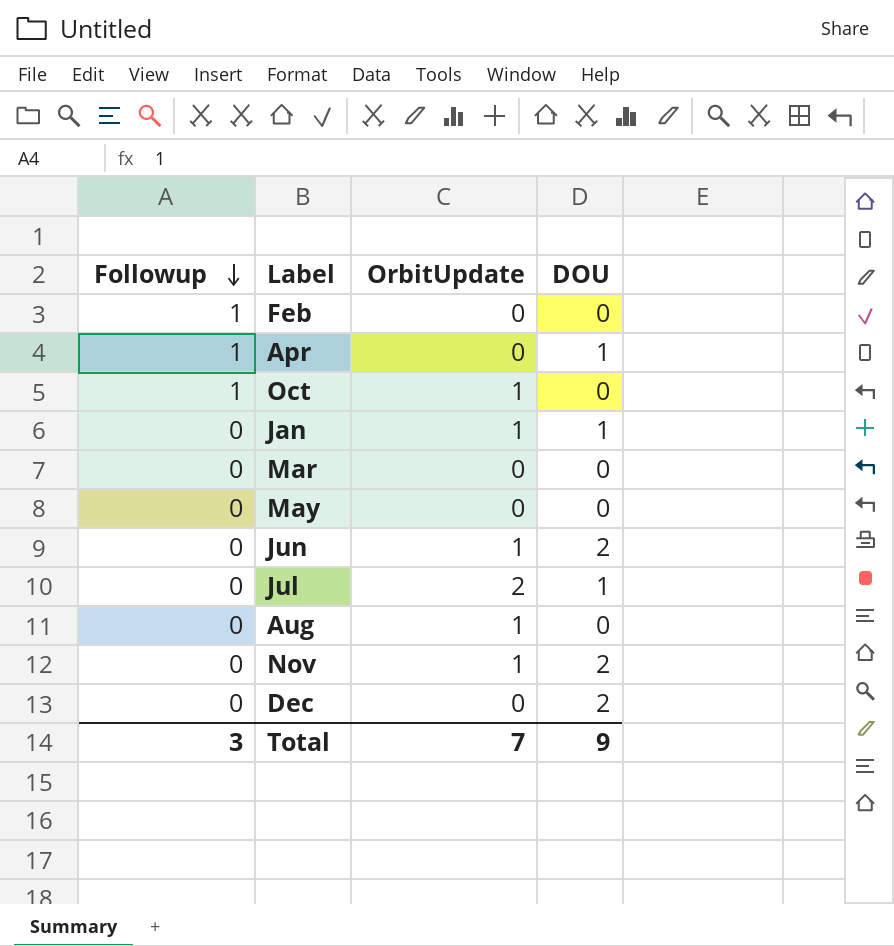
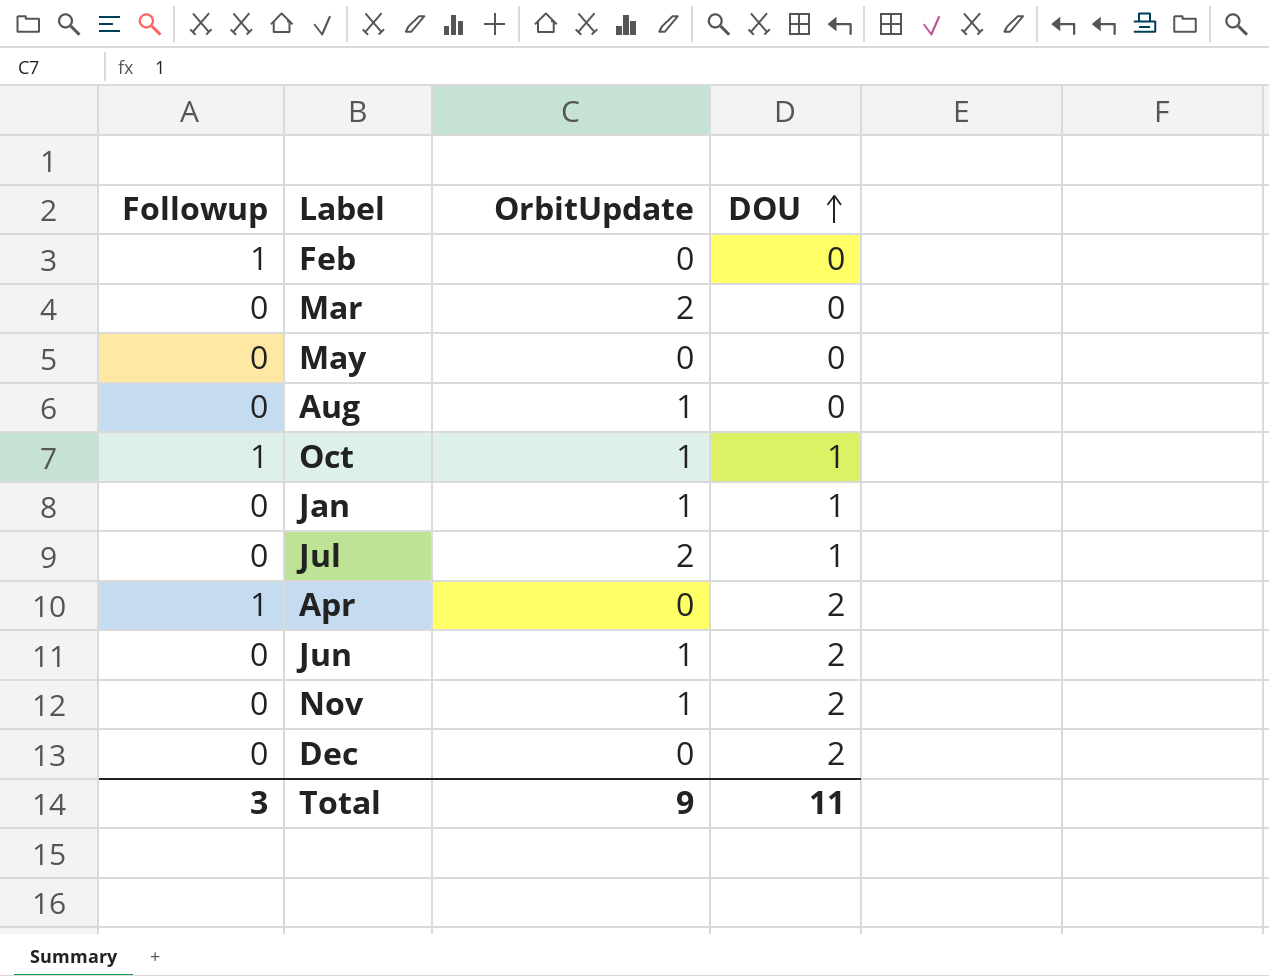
row order: Followup descending -> DOU ascending
Mar | OrbitUpdate: 0 -> 2
Oct | DOU: 0 -> 1
Apr | DOU: 1 -> 2
Total | OrbitUpdate: 7 -> 9
Total | DOU: 9 -> 11

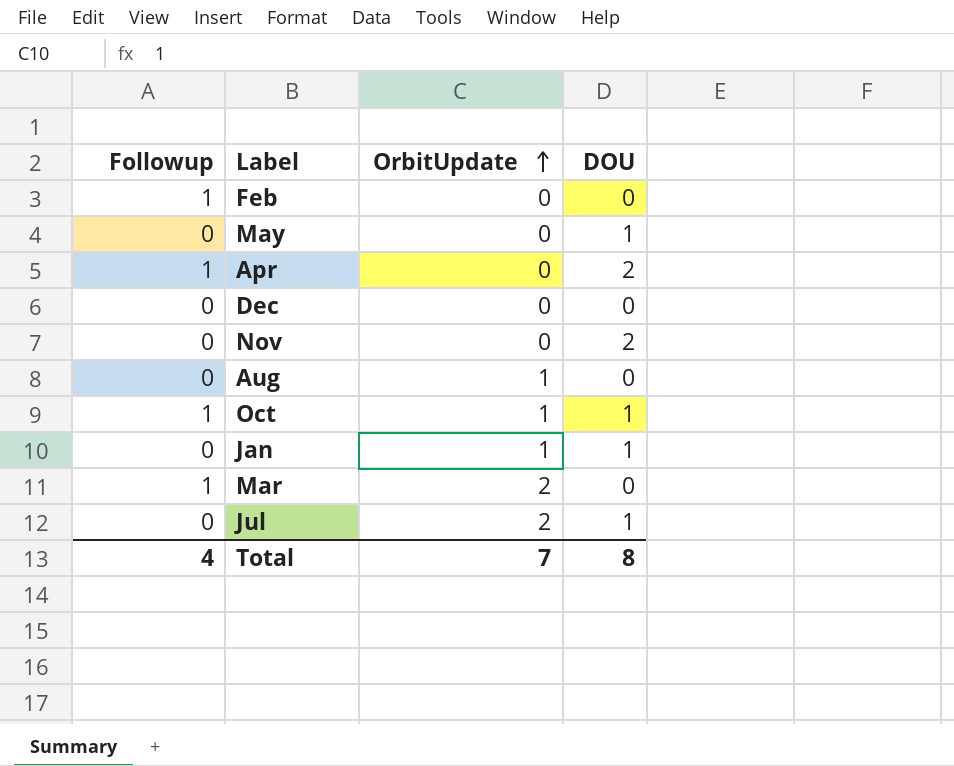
row order: DOU ascending -> OrbitUpdate ascending
row Jun: 0 | 1 | 2 -> none
May | DOU: 0 -> 1
Dec | DOU: 2 -> 0
Nov | OrbitUpdate: 1 -> 0
Mar | Followup: 0 -> 1
Total | Followup: 3 -> 4
Total | OrbitUpdate: 9 -> 7
Total | DOU: 11 -> 8

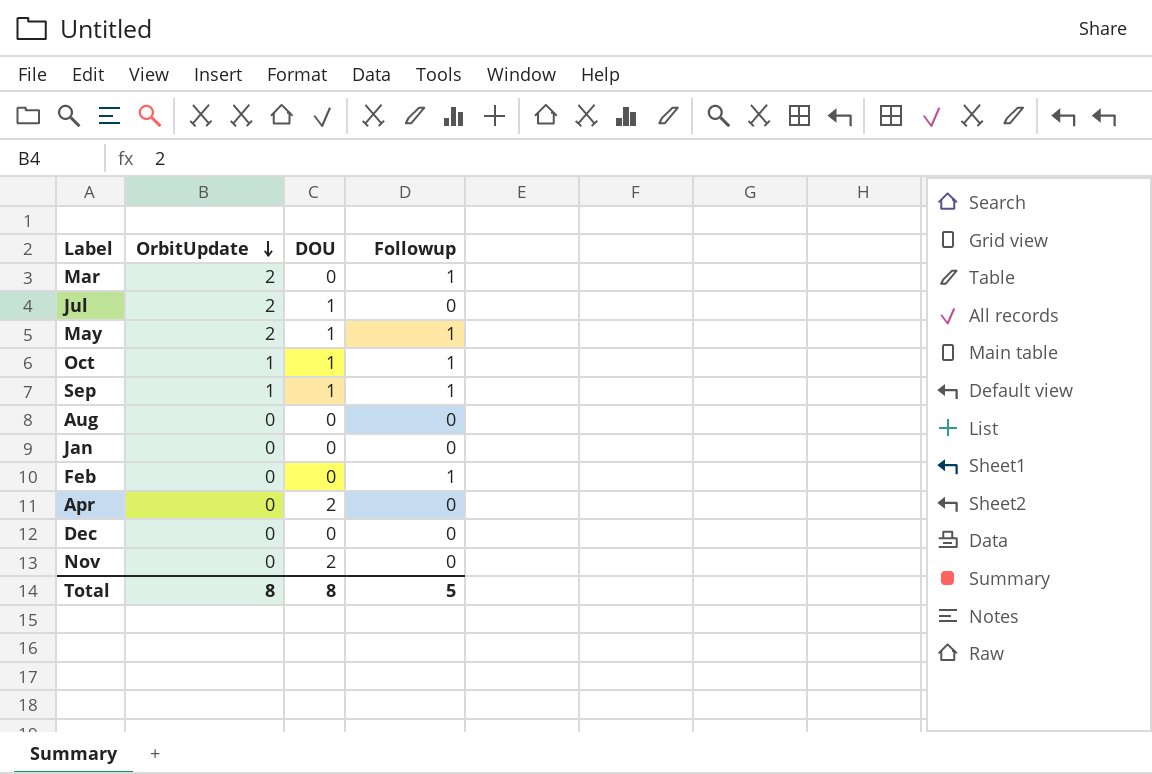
row order: OrbitUpdate ascending -> OrbitUpdate descending
column Followup | position: 1 -> 4
May | OrbitUpdate: 0 -> 2
May | Followup: 0 -> 1
row Sep: none -> 1 | 1 | 1
Aug | OrbitUpdate: 1 -> 0
Jan | OrbitUpdate: 1 -> 0
Jan | DOU: 1 -> 0
Apr | Followup: 1 -> 0
Total | OrbitUpdate: 7 -> 8
Total | Followup: 4 -> 5

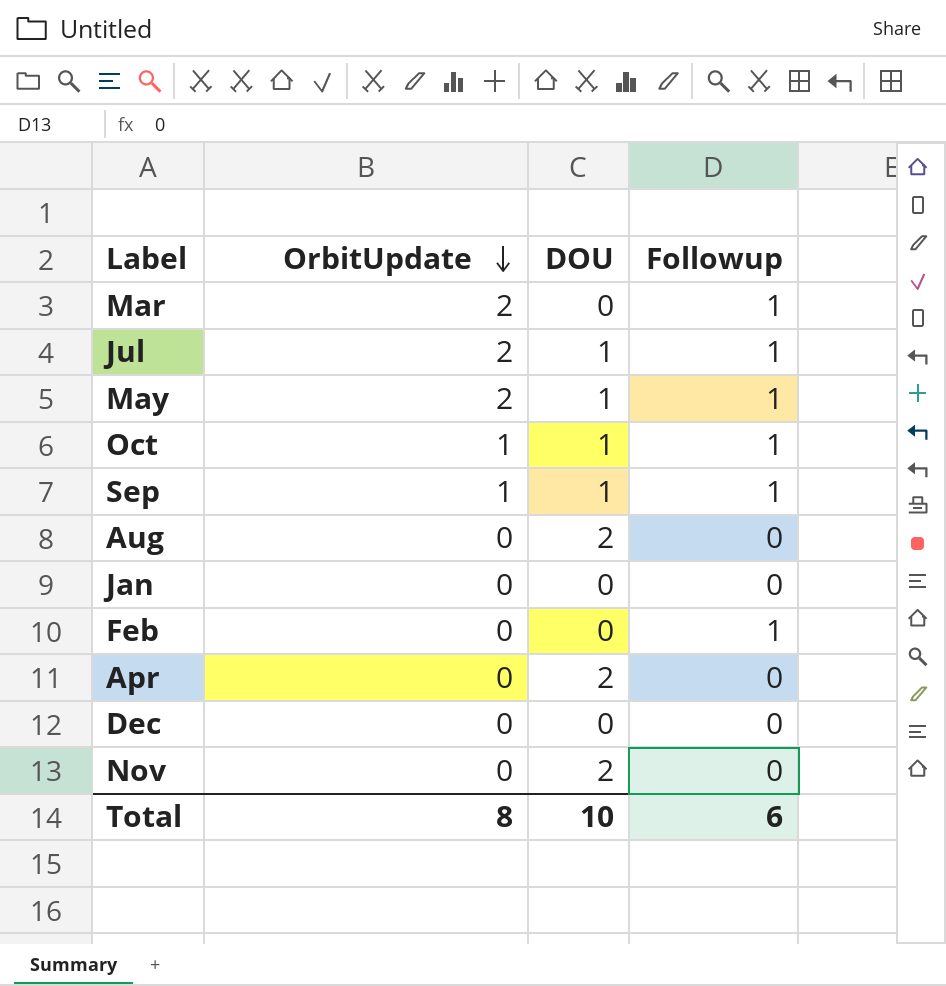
Jul | Followup: 0 -> 1
Aug | DOU: 0 -> 2
Total | DOU: 8 -> 10
Total | Followup: 5 -> 6

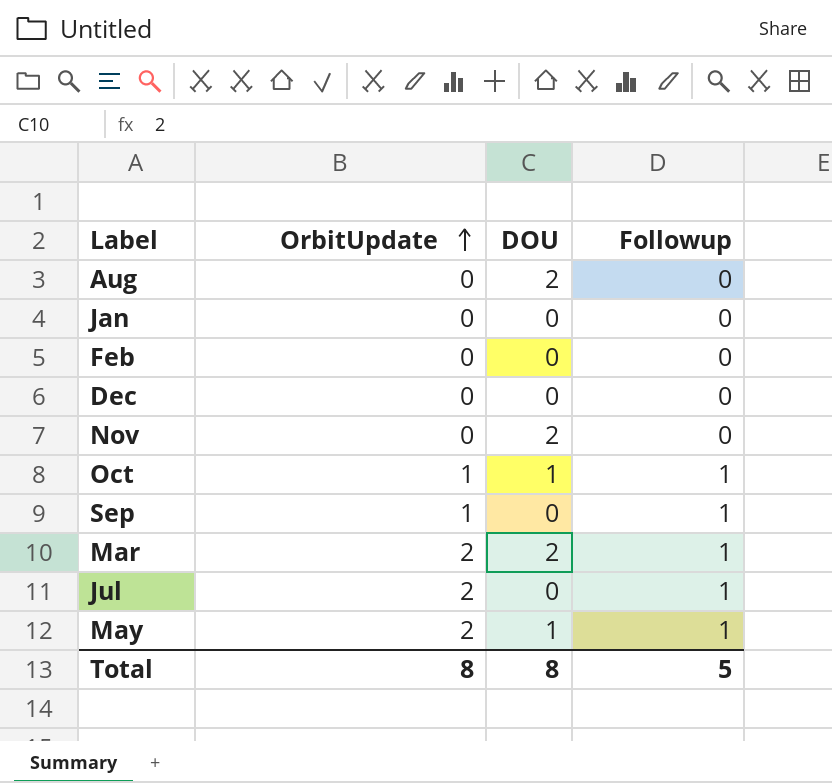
row order: OrbitUpdate descending -> OrbitUpdate ascending
row Apr: 0 | 2 | 0 -> none
Feb | Followup: 1 -> 0
Sep | DOU: 1 -> 0
Mar | DOU: 0 -> 2
Jul | DOU: 1 -> 0
Total | DOU: 10 -> 8
Total | Followup: 6 -> 5

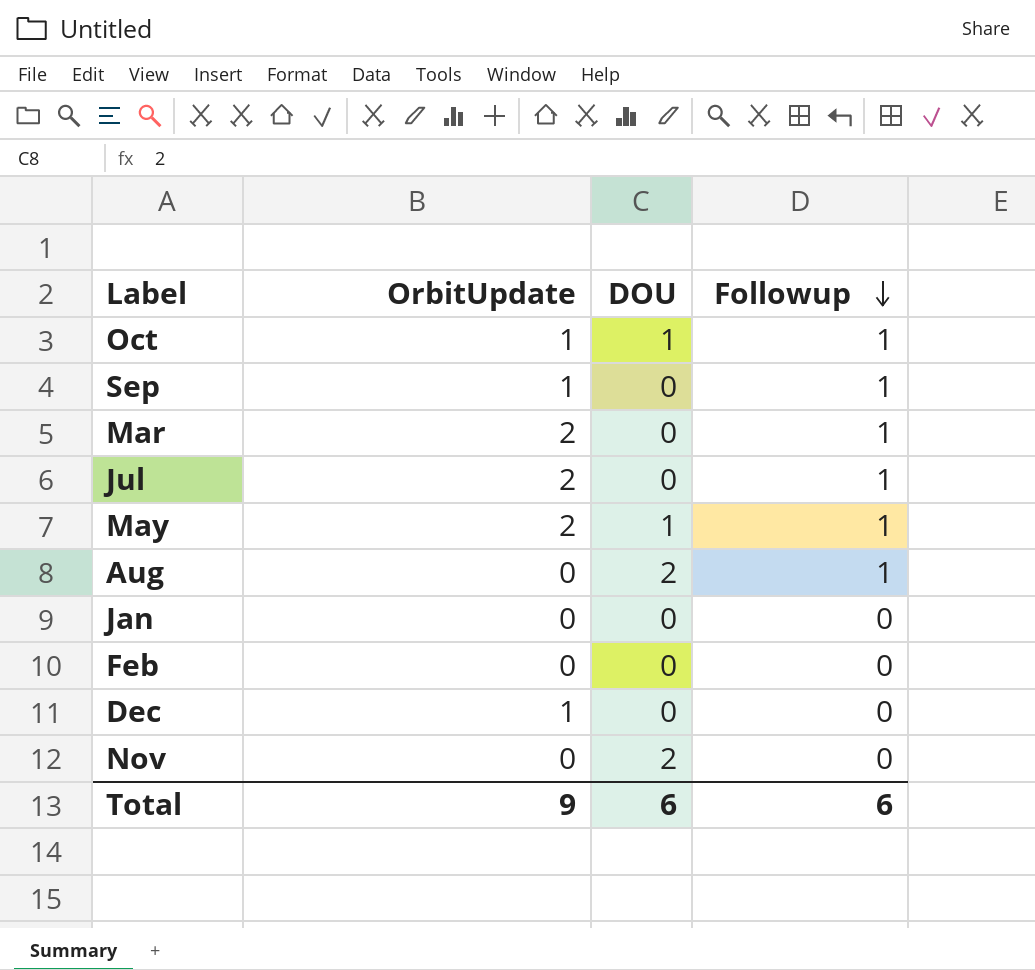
row order: OrbitUpdate ascending -> Followup descending
Mar | DOU: 2 -> 0
Aug | Followup: 0 -> 1
Dec | OrbitUpdate: 0 -> 1
Total | OrbitUpdate: 8 -> 9
Total | DOU: 8 -> 6
Total | Followup: 5 -> 6

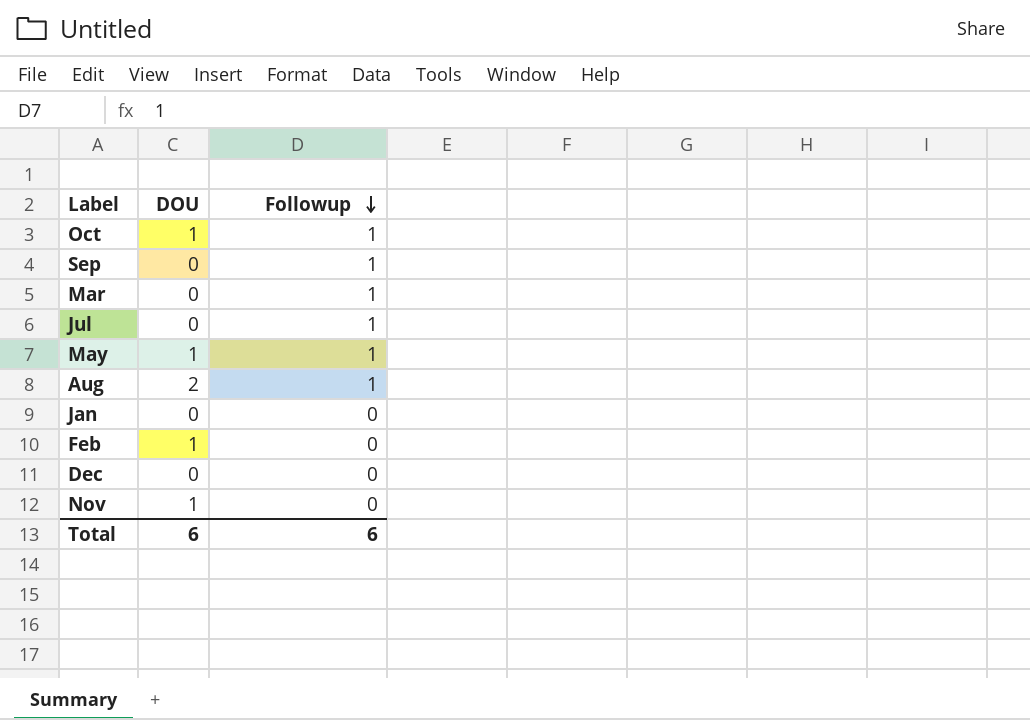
column OrbitUpdate | position: 2 -> none
Feb | DOU: 0 -> 1
Nov | DOU: 2 -> 1

